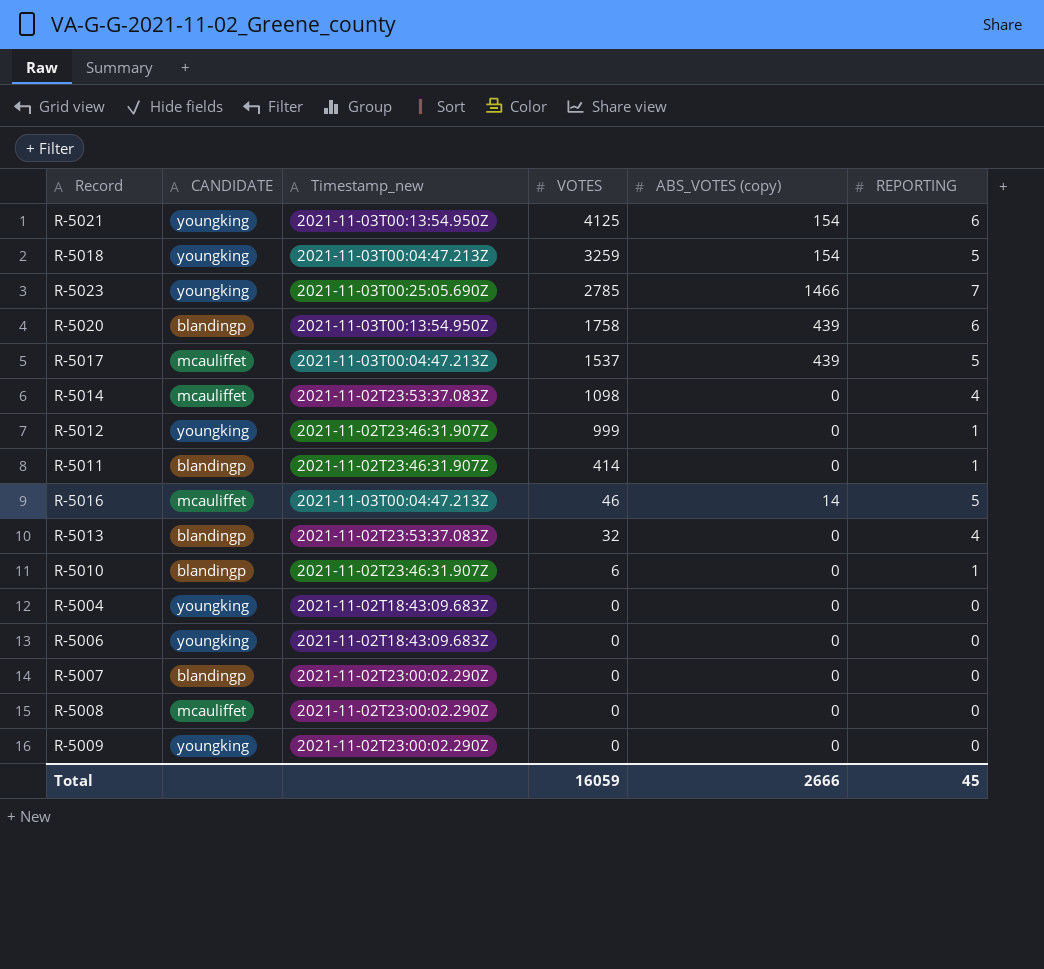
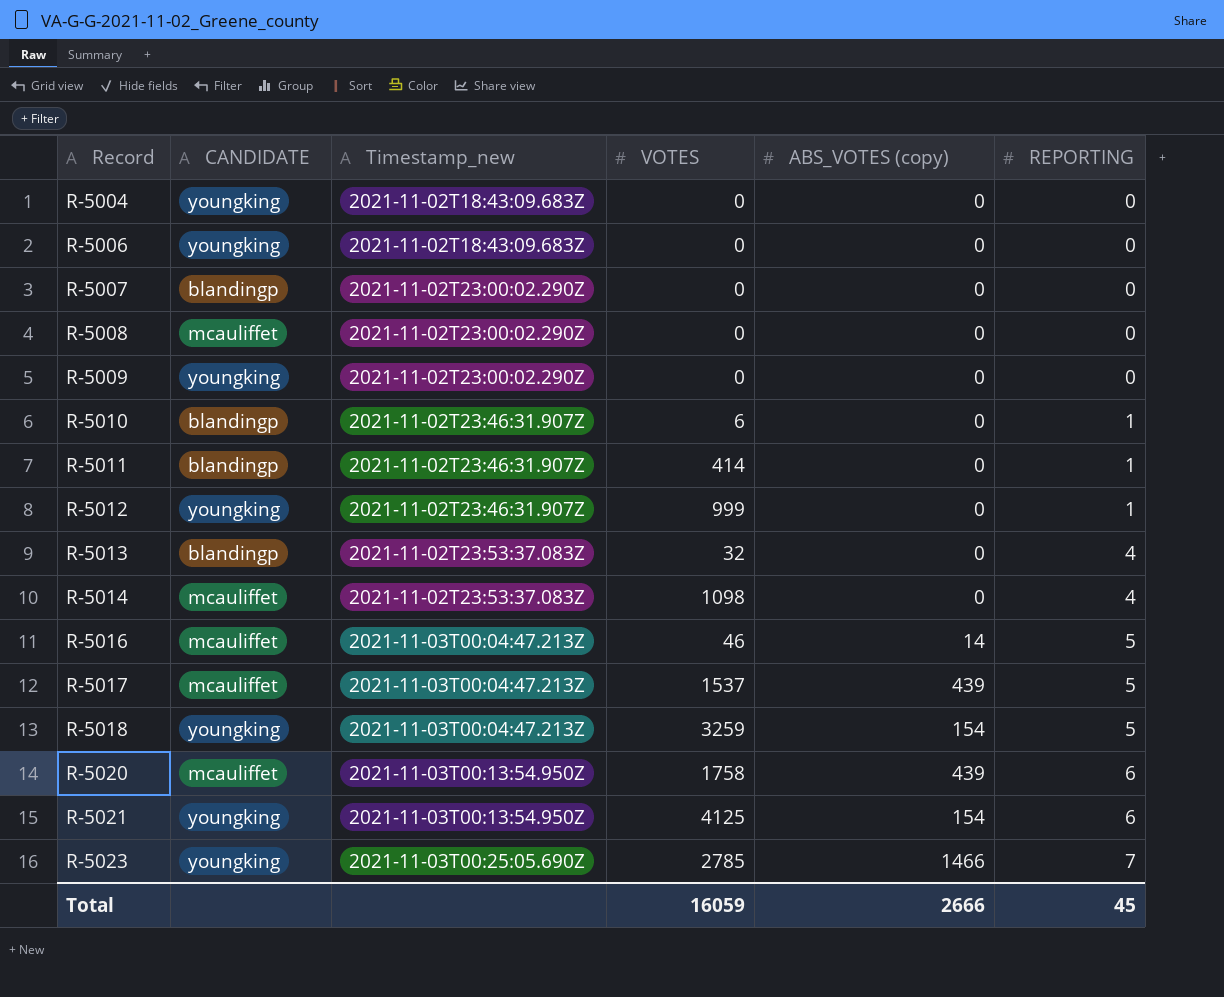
row order: VOTES descending -> Record ascending
R-5020 | CANDIDATE: blandingp -> mcauliffet

